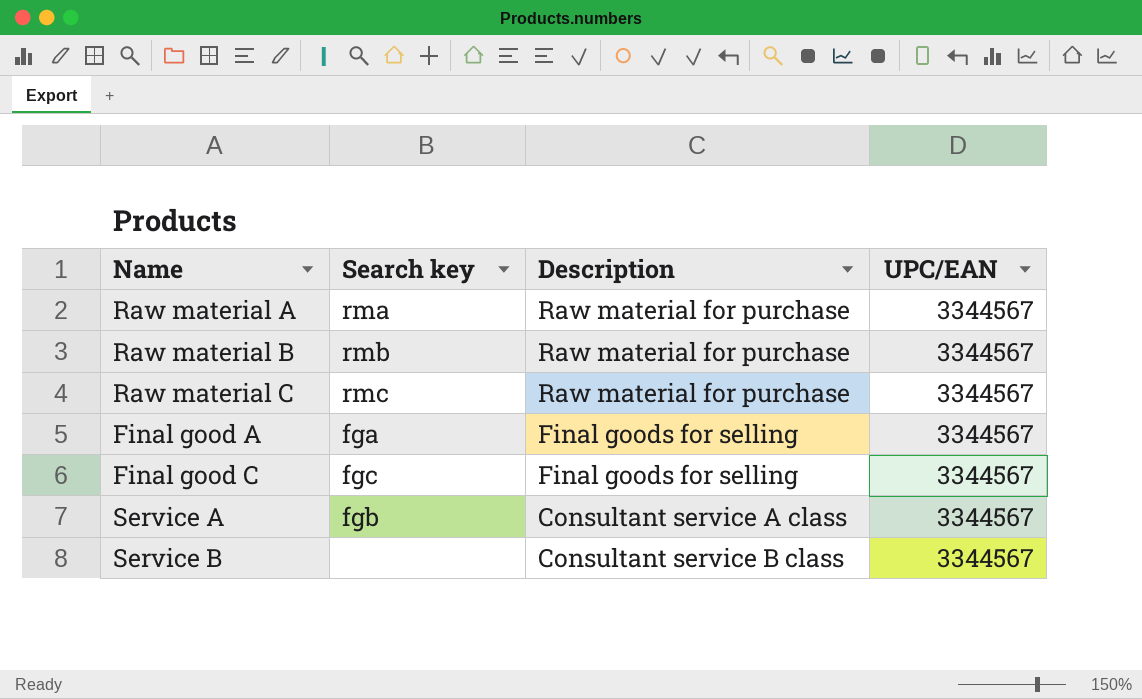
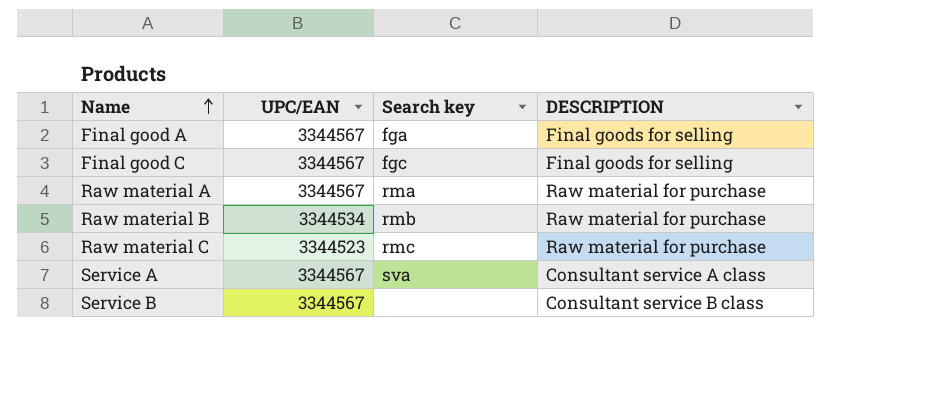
row order: none -> Name ascending
column UPC/EAN | position: 4 -> 2
column name: Description -> DESCRIPTION
Raw material B | UPC/EAN: 3344567 -> 3344534
Raw material C | UPC/EAN: 3344567 -> 3344523
Service A | Search key: fgb -> sva

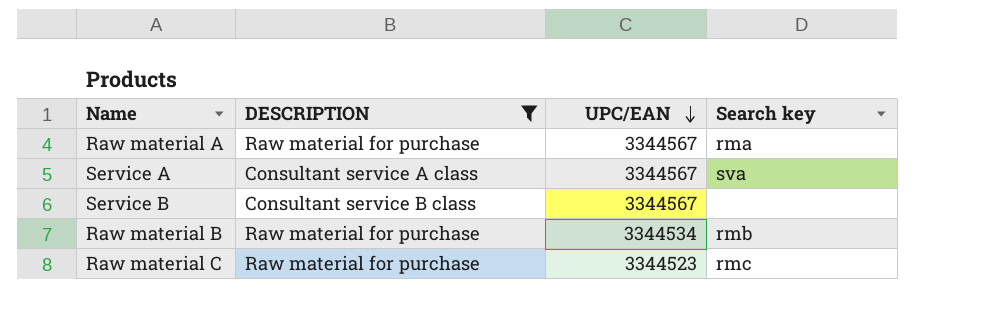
filter: none -> DESCRIPTION != Final goods for selling
row order: Name ascending -> UPC/EAN descending
column DESCRIPTION | position: 4 -> 2

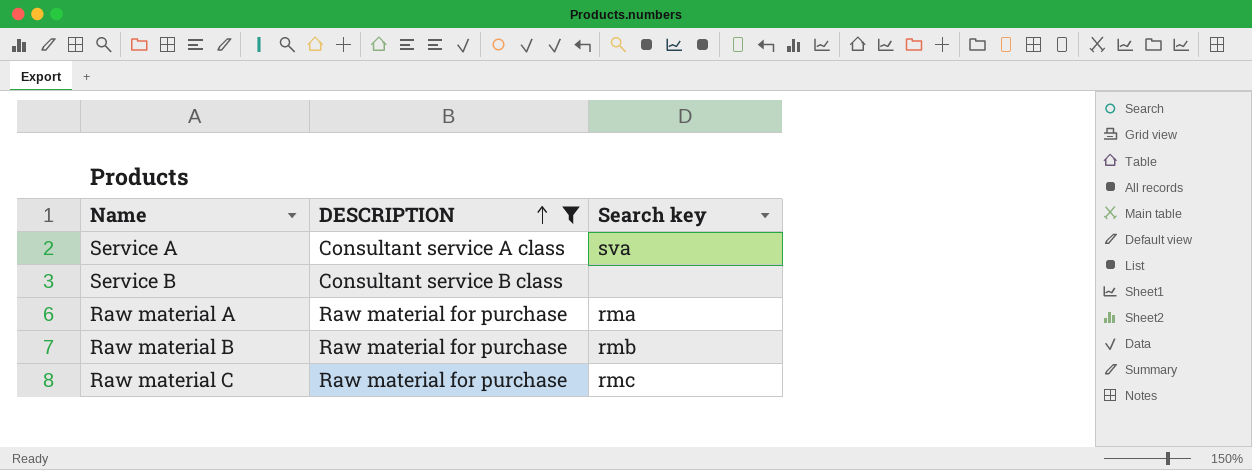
row order: UPC/EAN descending -> DESCRIPTION ascending
column UPC/EAN | position: 3 -> none

